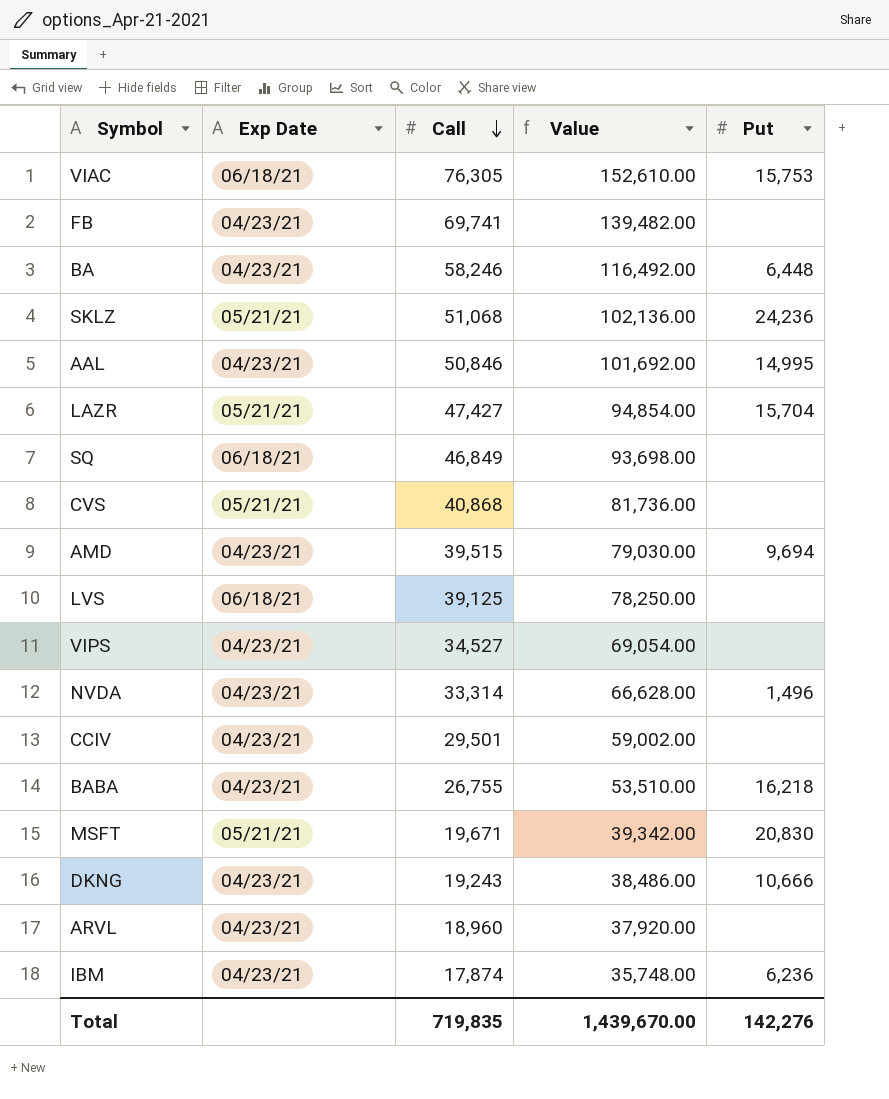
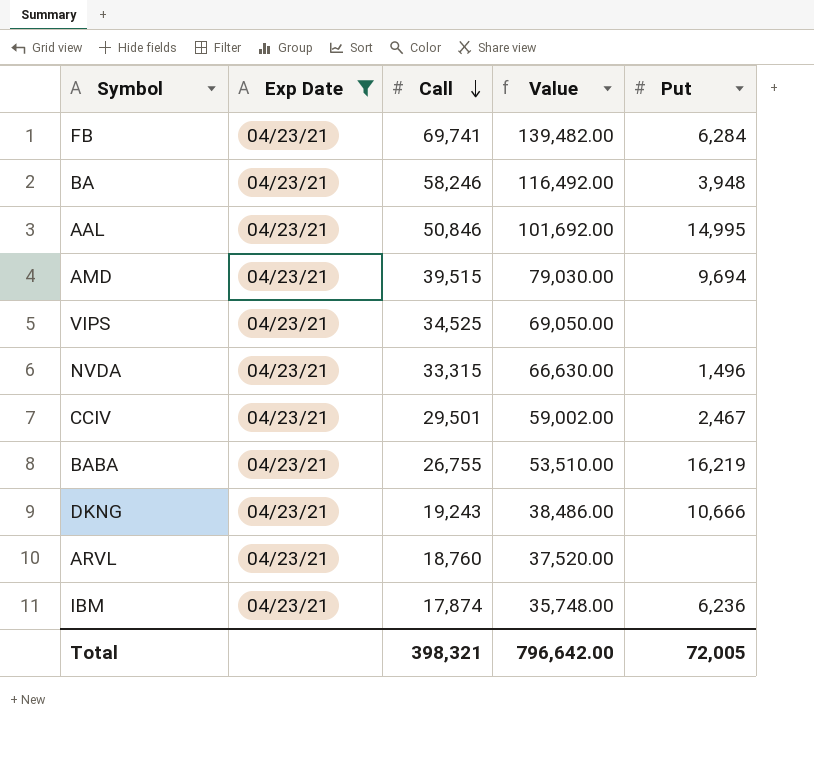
filter: none -> Exp Date = 04/23/21
FB | Put: none -> 6,284
BA | Put: 6,448 -> 3,948
VIPS | Call: 34,527 -> 34,525
VIPS | Value: 69,054.00 -> 69,050.00
NVDA | Call: 33,314 -> 33,315
NVDA | Value: 66,628.00 -> 66,630.00
CCIV | Put: none -> 2,467
BABA | Put: 16,218 -> 16,219
ARVL | Call: 18,960 -> 18,760
ARVL | Value: 37,920.00 -> 37,520.00
Total | Call: 719,835 -> 398,321
Total | Value: 1,439,670.00 -> 796,642.00
Total | Put: 142,276 -> 72,005

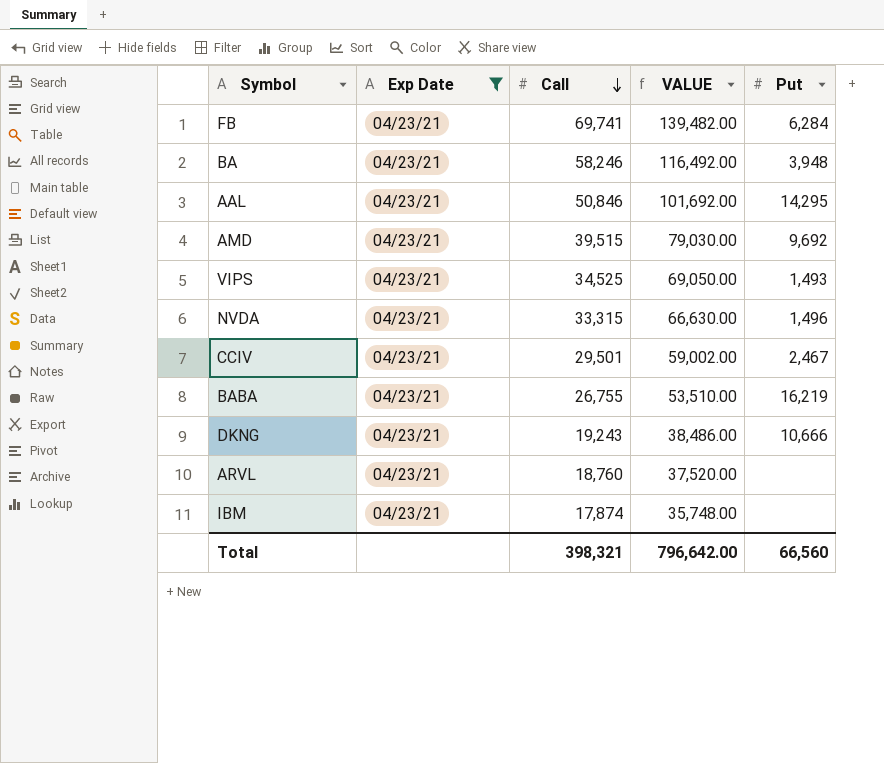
column name: Value -> VALUE
AAL | Put: 14,995 -> 14,295
AMD | Put: 9,694 -> 9,692
VIPS | Put: none -> 1,493
IBM | Put: 6,236 -> none
Total | Put: 72,005 -> 66,560

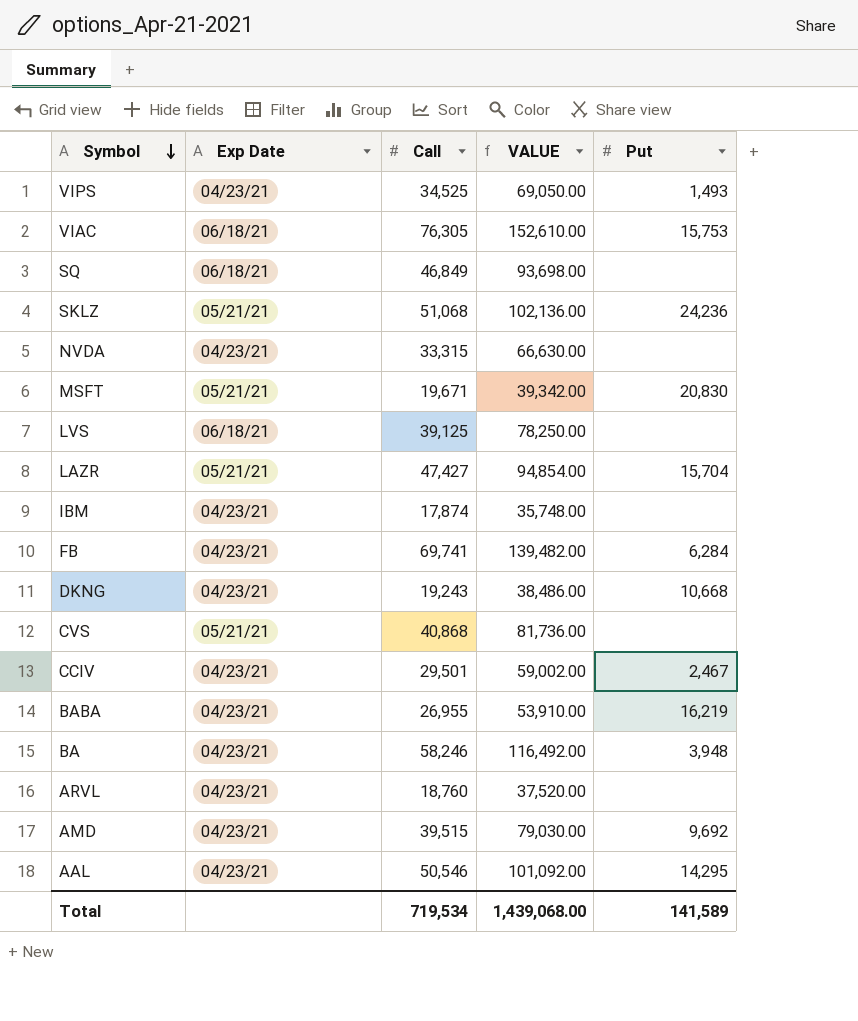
filter: Exp Date = 04/23/21 -> none
row order: Call descending -> Symbol descending
NVDA | Put: 1,496 -> none
DKNG | Put: 10,666 -> 10,668
BABA | Call: 26,755 -> 26,955
BABA | VALUE: 53,510.00 -> 53,910.00
AAL | Call: 50,846 -> 50,546
AAL | VALUE: 101,692.00 -> 101,092.00
Total | Call: 398,321 -> 719,534
Total | VALUE: 796,642.00 -> 1,439,068.00
Total | Put: 66,560 -> 141,589

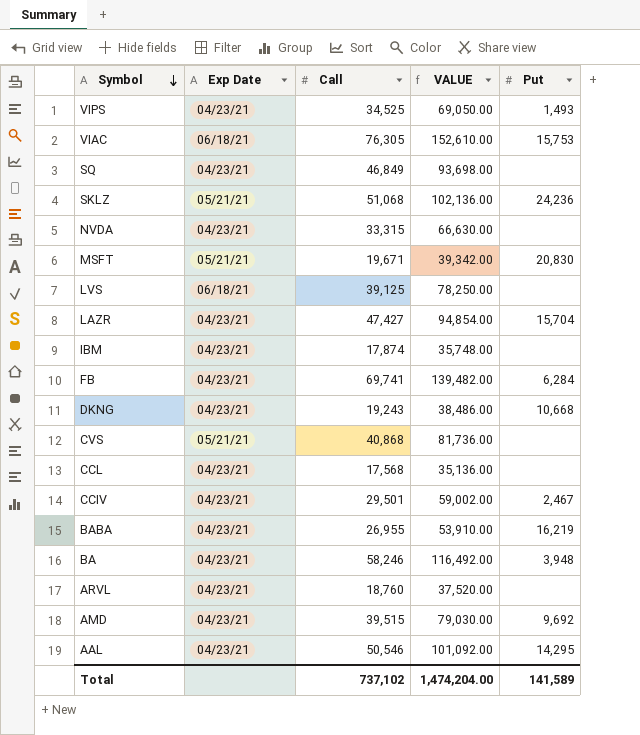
SQ | Exp Date: 06/18/21 -> 04/23/21
LAZR | Exp Date: 05/21/21 -> 04/23/21
row CCL: none -> 04/23/21 | 17,568 | 35,136.00 | none
Total | Call: 719,534 -> 737,102
Total | VALUE: 1,439,068.00 -> 1,474,204.00

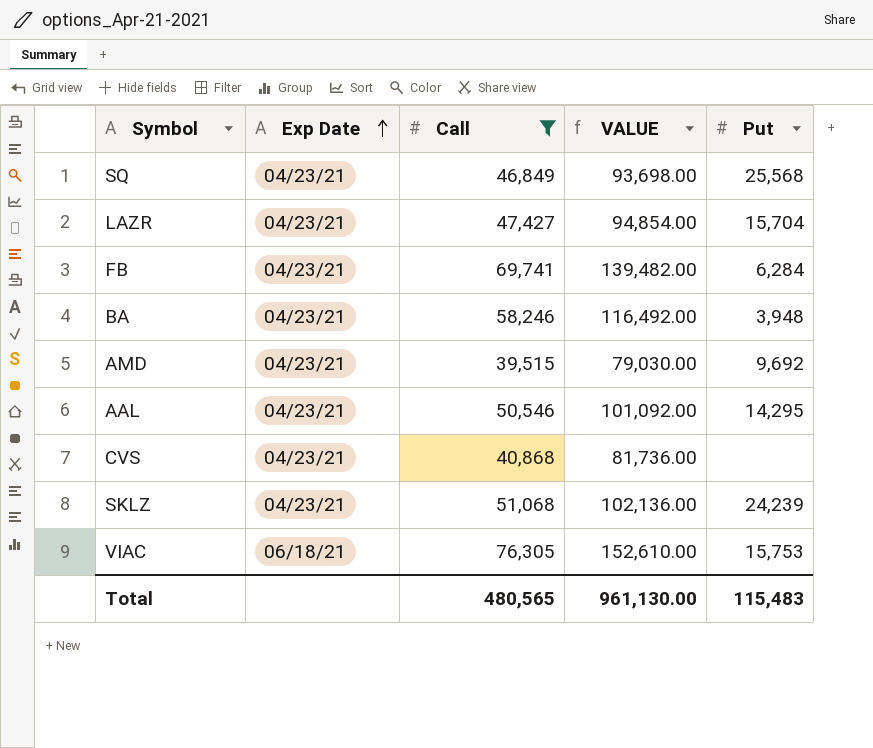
filter: none -> Call >= 39,515
row order: Symbol descending -> Exp Date ascending
SQ | Put: none -> 25,568
CVS | Exp Date: 05/21/21 -> 04/23/21
SKLZ | Exp Date: 05/21/21 -> 04/23/21
SKLZ | Put: 24,236 -> 24,239
Total | Call: 737,102 -> 480,565
Total | VALUE: 1,474,204.00 -> 961,130.00
Total | Put: 141,589 -> 115,483

